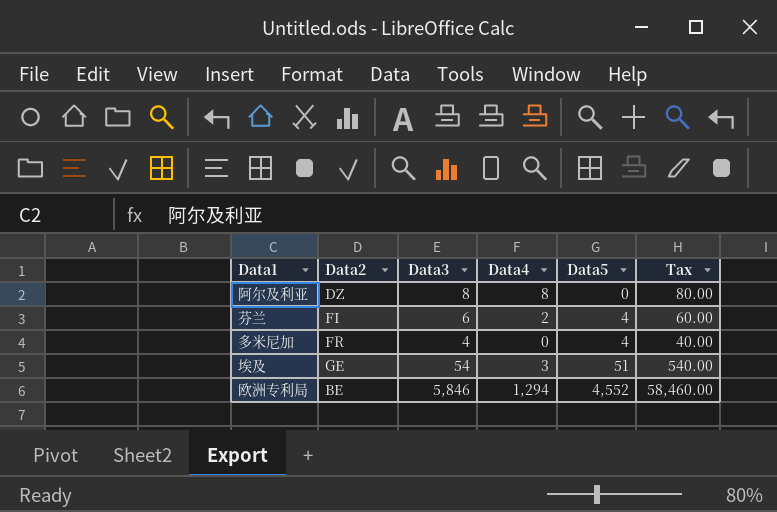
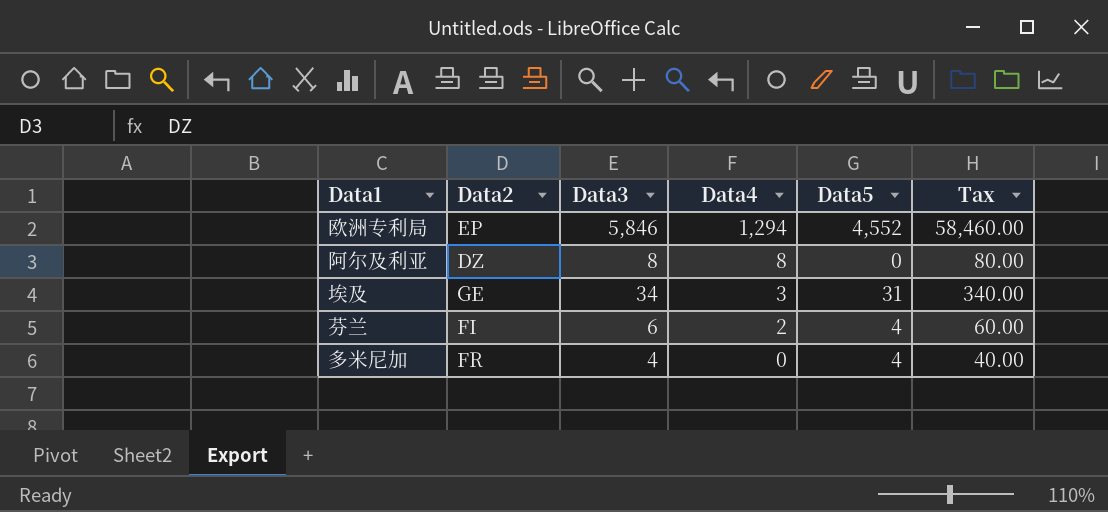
row order: Data5 ascending -> Data4 descending
欧洲专利局 | Data2: BE -> EP
埃及 | Data3: 54 -> 34
埃及 | Data5: 51 -> 31
埃及 | Tax: 540.00 -> 340.00

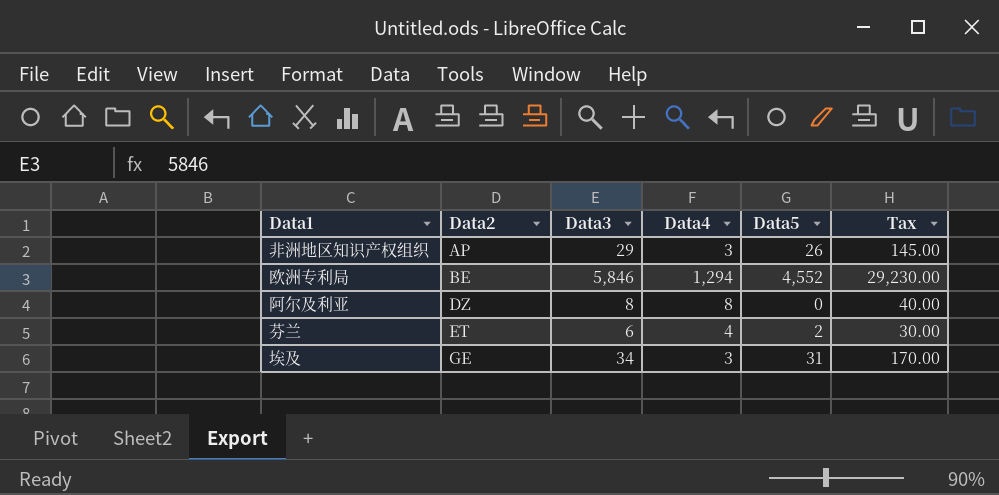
row order: Data4 descending -> Data2 ascending
column Tax | formula: [Data3] * 10 -> [Data3] * 5
row 多米尼加: FR | 4 | 0 | 4 | 40.00 -> none
row 非洲地区知识产权组织: none -> AP | 29 | 3 | 26 | 145.00
欧洲专利局 | Data2: EP -> BE
芬兰 | Data2: FI -> ET
芬兰 | Data4: 2 -> 4
芬兰 | Data5: 4 -> 2

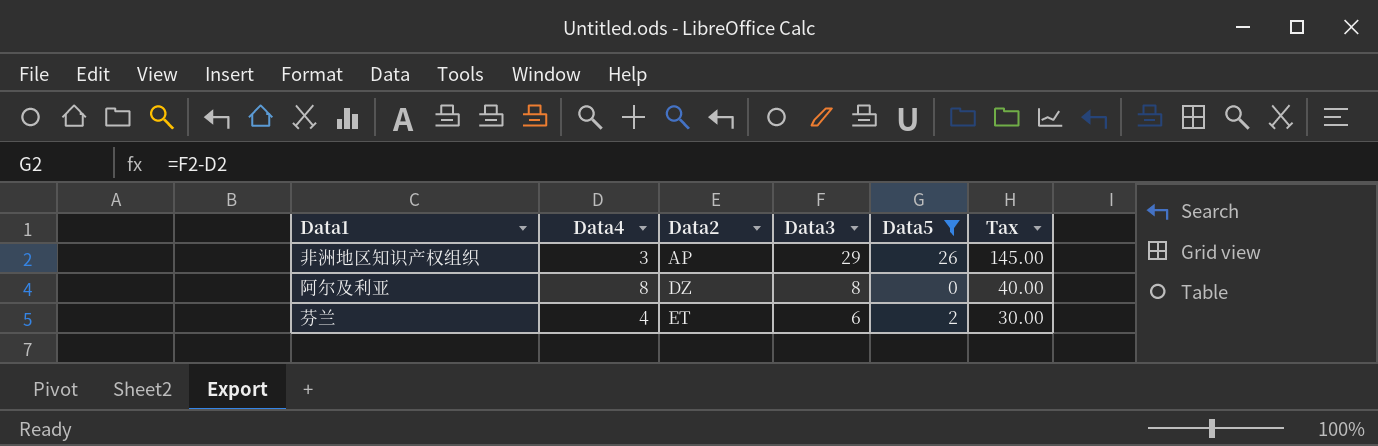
filter: none -> Data5 <= 26
column Data4 | position: 4 -> 2

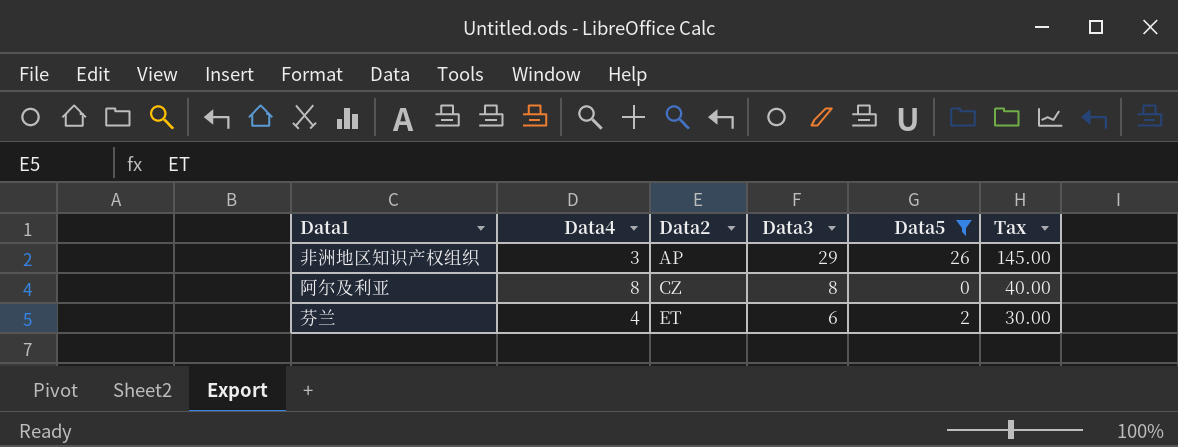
阿尔及利亚 | Data2: DZ -> CZ

